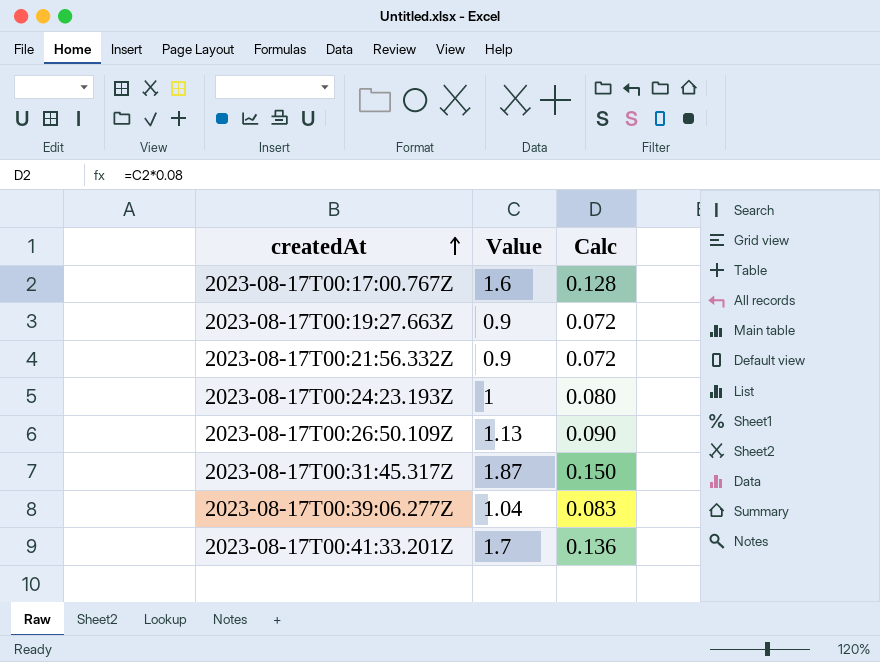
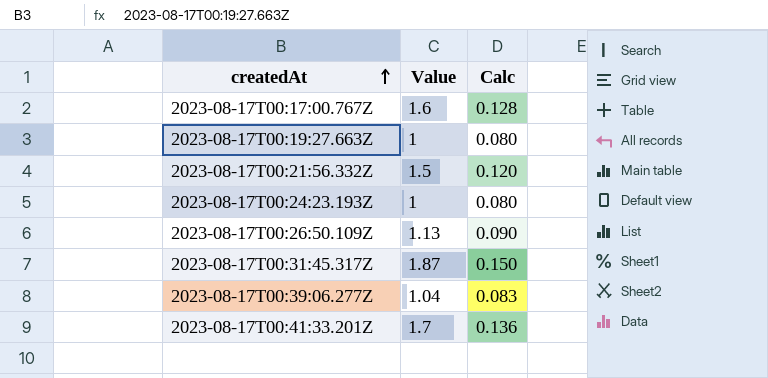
2023-08-17T00:19:27.663Z | Value: 0.9 -> 1
2023-08-17T00:19:27.663Z | Calc: 0.072 -> 0.080
2023-08-17T00:21:56.332Z | Value: 0.9 -> 1.5
2023-08-17T00:21:56.332Z | Calc: 0.072 -> 0.120

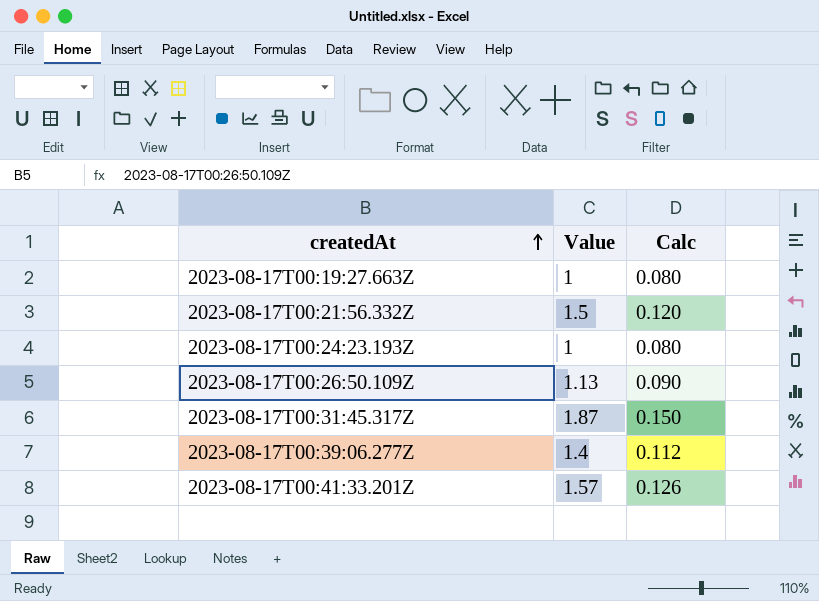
row 2023-08-17T00:17:00.767Z: 1.6 | 0.128 -> none
2023-08-17T00:39:06.277Z | Value: 1.04 -> 1.4
2023-08-17T00:39:06.277Z | Calc: 0.083 -> 0.112
2023-08-17T00:41:33.201Z | Value: 1.7 -> 1.57
2023-08-17T00:41:33.201Z | Calc: 0.136 -> 0.126

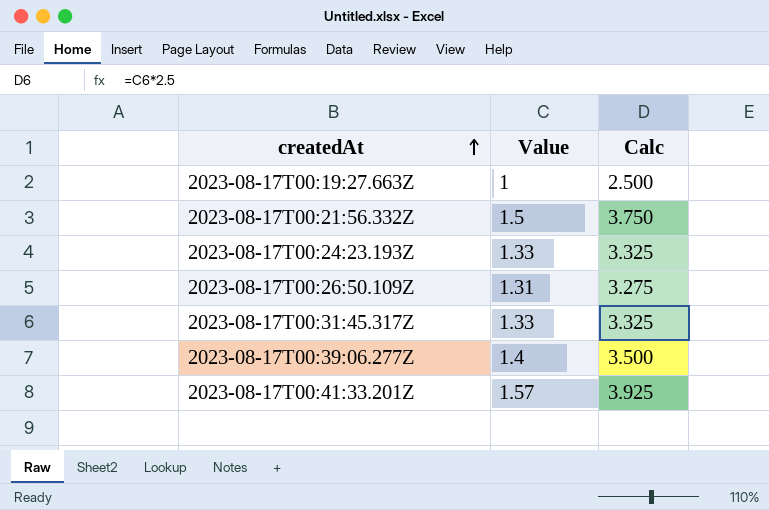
column Calc | formula: [Value] * 0.08 -> [Value] * 2.5
2023-08-17T00:24:23.193Z | Value: 1 -> 1.33
2023-08-17T00:26:50.109Z | Value: 1.13 -> 1.31
2023-08-17T00:31:45.317Z | Value: 1.87 -> 1.33

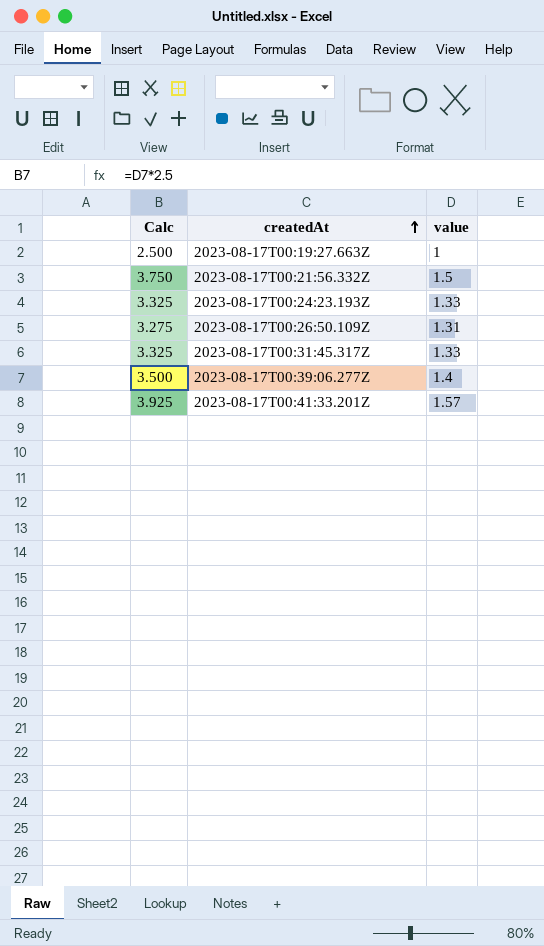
column Calc | position: 3 -> 1
column name: Value -> value

